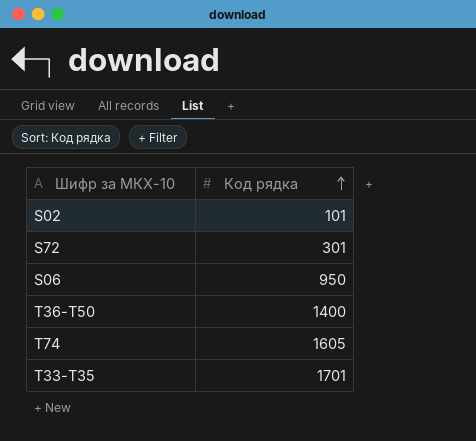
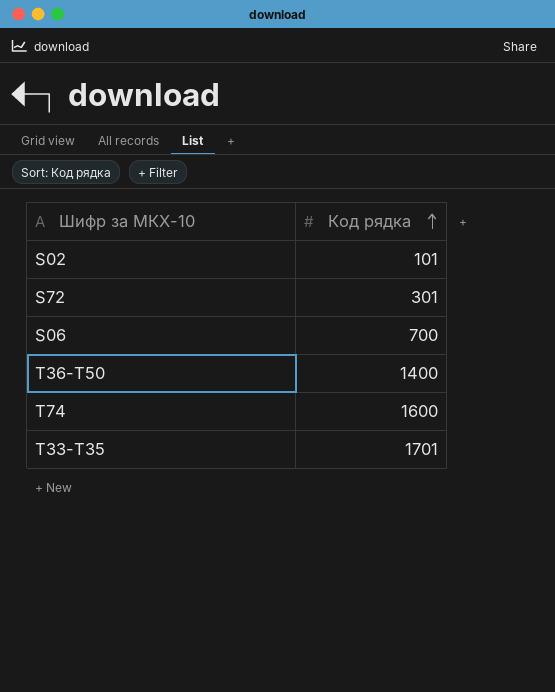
S06 | Код рядка: 950 -> 700
T74 | Код рядка: 1605 -> 1600

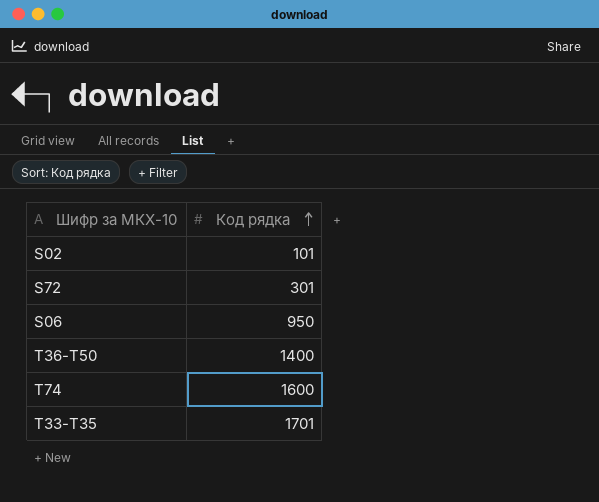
S06 | Код рядка: 700 -> 950

